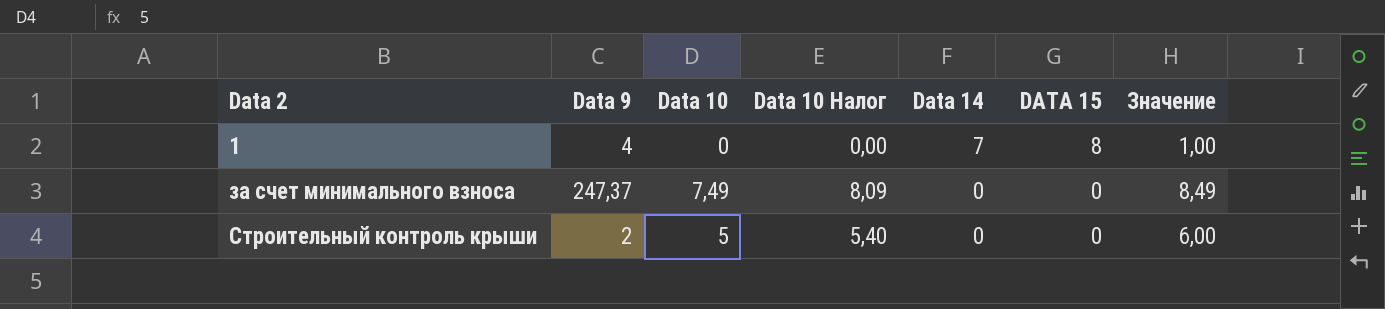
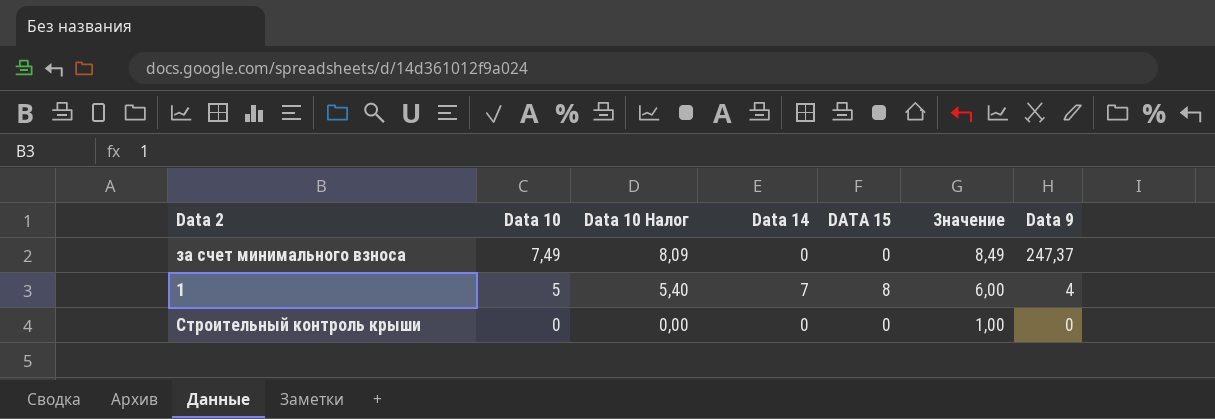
row order: Data 2 ascending -> Data 10 descending
column Data 9 | position: 2 -> 7
1 | Data 10: 0 -> 5
1 | Data 10 Налог: 0,00 -> 5,40
1 | Значение: 1,00 -> 6,00
Строительный контроль крыши | Data 10: 5 -> 0
Строительный контроль крыши | Data 10 Налог: 5,40 -> 0,00
Строительный контроль крыши | Значение: 6,00 -> 1,00
Строительный контроль крыши | Data 9: 2 -> 0

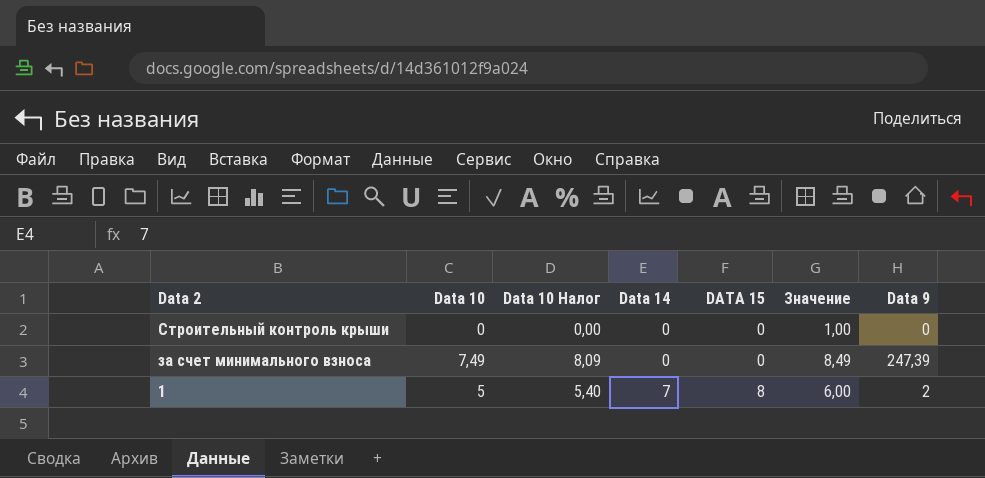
row order: Data 10 descending -> Data 2 descending
за счет минимального взноса | Data 9: 247,37 -> 247,39
1 | Data 9: 4 -> 2

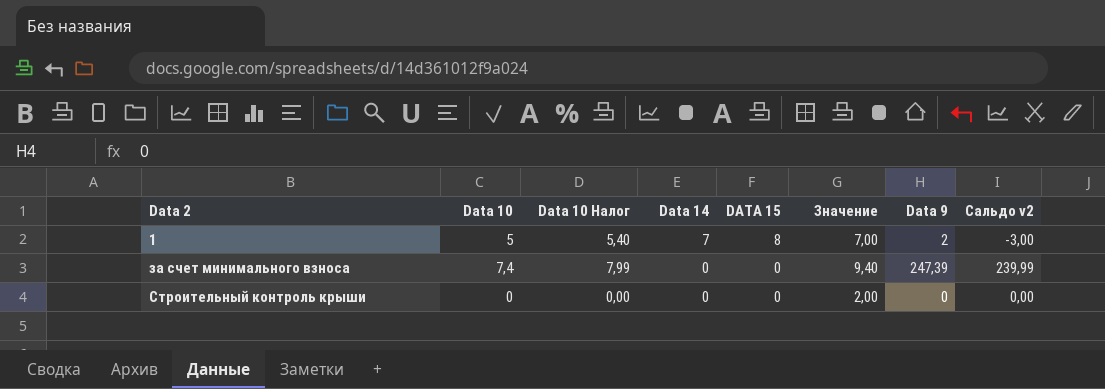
row order: Data 2 descending -> Data 2 ascending
column Значение | formula: [Data 10] + 1 -> [Data 10] + 2
column Сальдо v2 | formula: none -> [Data 9] - [Data 10]
за счет минимального взноса | Data 10: 7,49 -> 7,4
за счет минимального взноса | Data 10 Налог: 8,09 -> 7,99

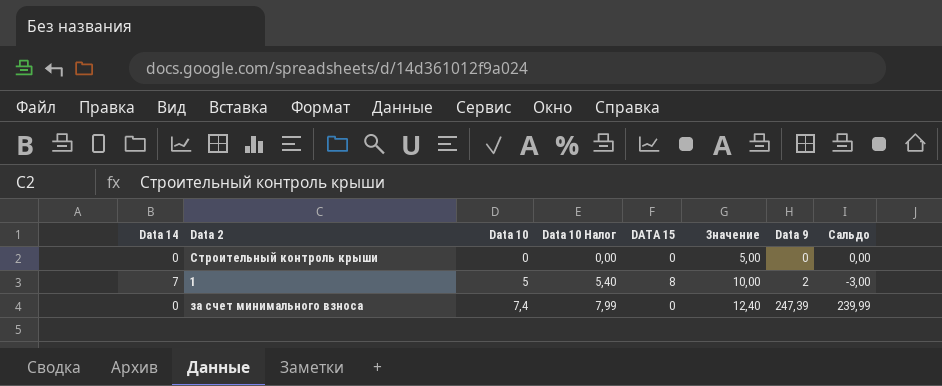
row order: Data 2 ascending -> Data 10 ascending
column Data 14 | position: 4 -> 1
column Значение | formula: [Data 10] + 2 -> [Data 10] + 5
column name: Сальдо v2 -> Сальдо

